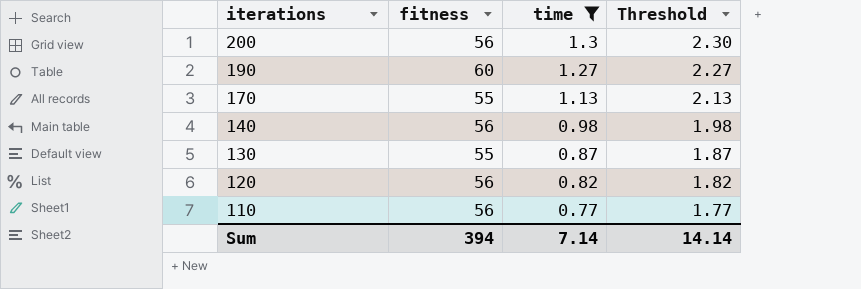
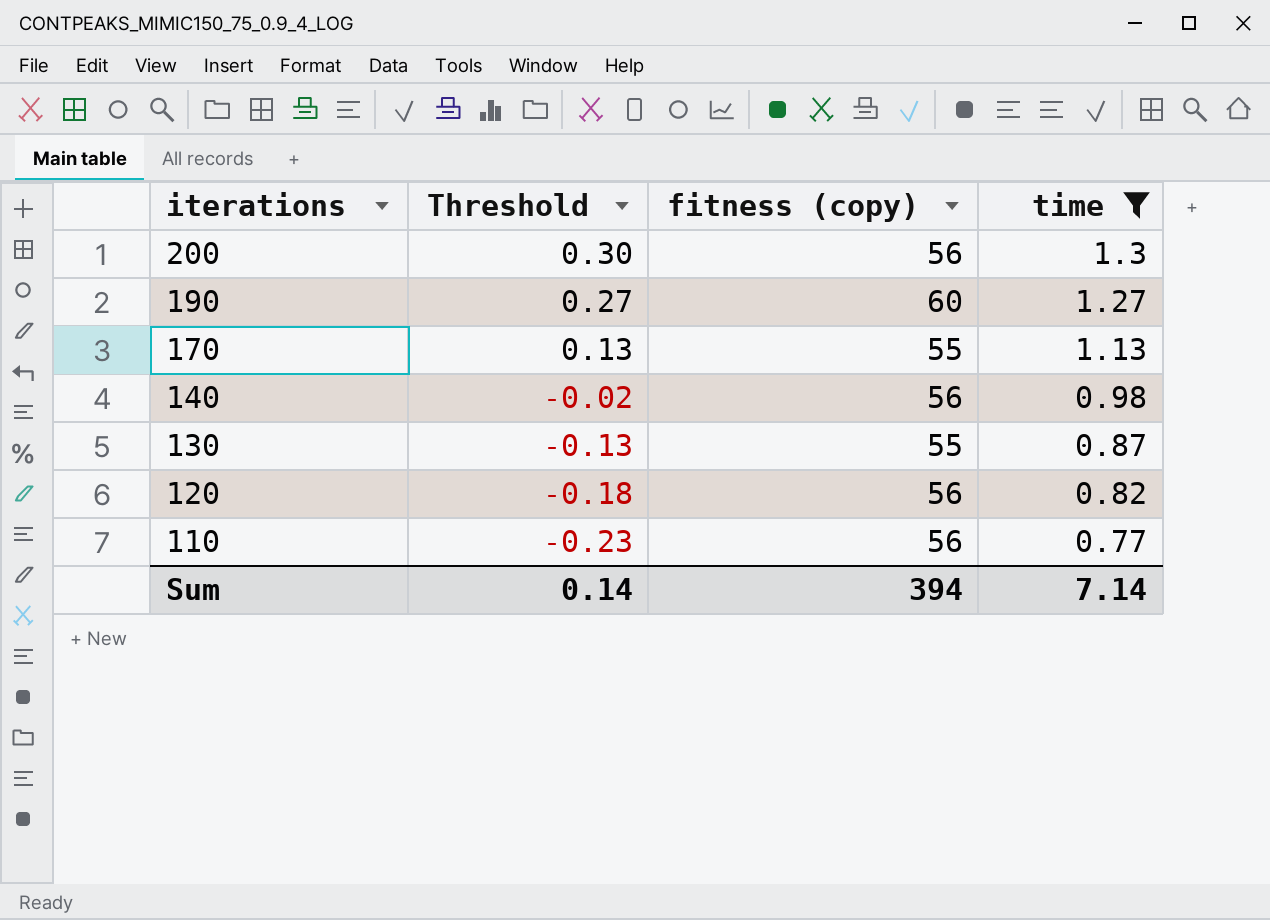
column Threshold | formula: [time] + 1 -> [time] - 1
column Threshold | position: 4 -> 2
column name: fitness -> fitness (copy)
Sum | Threshold: 14.14 -> 0.14

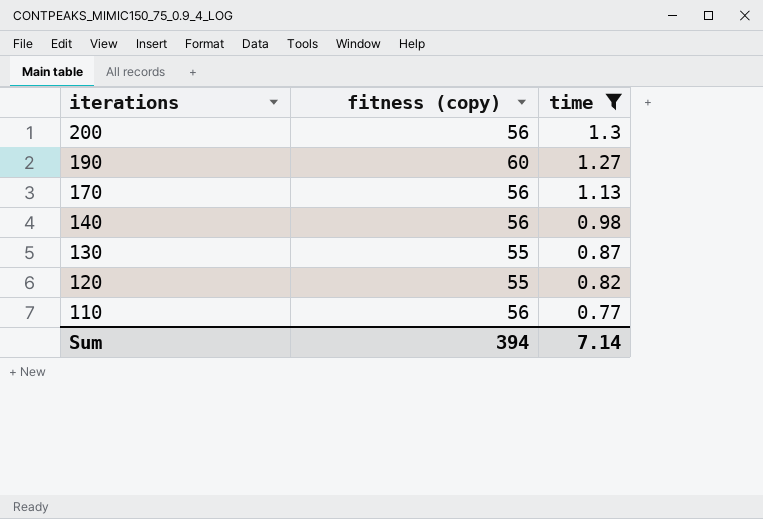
column Threshold | formula: [time] - 1 -> none
170 | fitness (copy): 55 -> 56
120 | fitness (copy): 56 -> 55

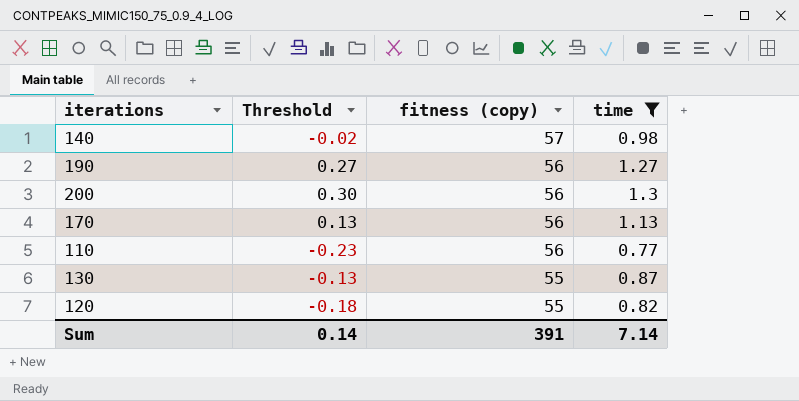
row order: iterations descending -> fitness (copy) descending
column Threshold | formula: none -> [time] - 1
140 | fitness (copy): 56 -> 57
190 | fitness (copy): 60 -> 56
Sum | fitness (copy): 394 -> 391

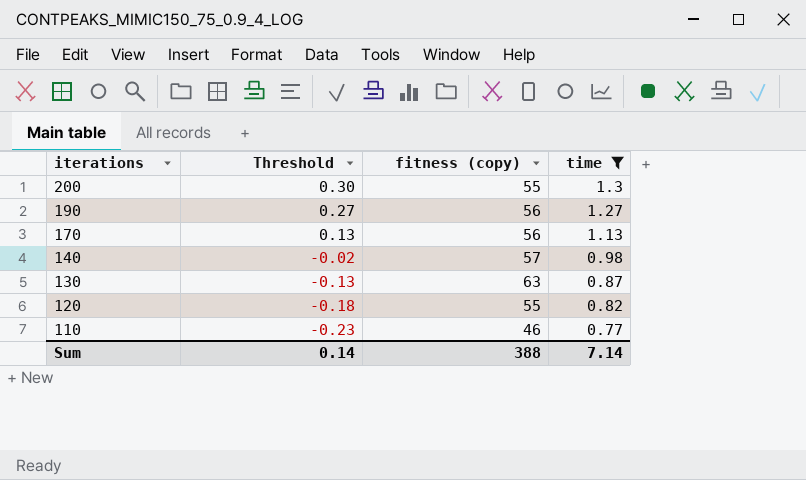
row order: fitness (copy) descending -> iterations descending
200 | fitness (copy): 56 -> 55
130 | fitness (copy): 55 -> 63
110 | fitness (copy): 56 -> 46
Sum | fitness (copy): 391 -> 388

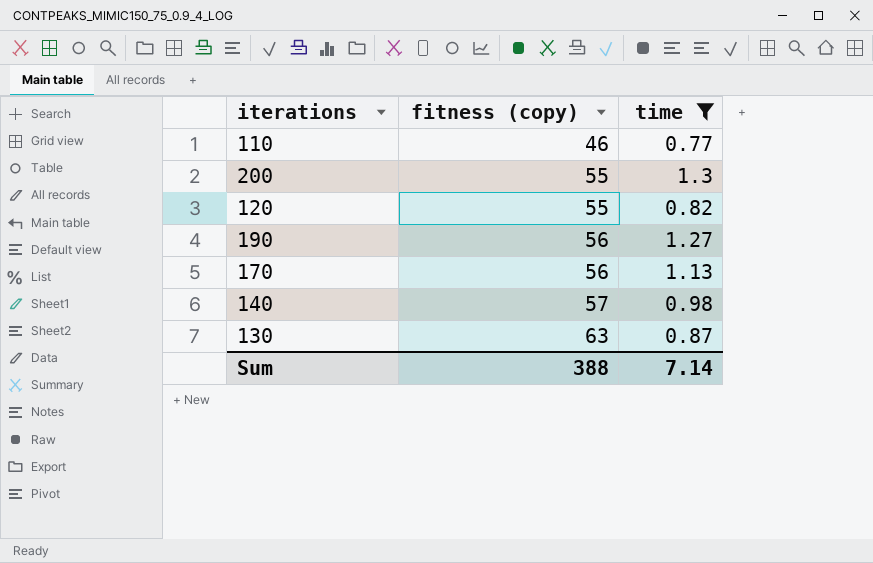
row order: iterations descending -> fitness (copy) ascending
column Threshold | formula: [time] - 1 -> none

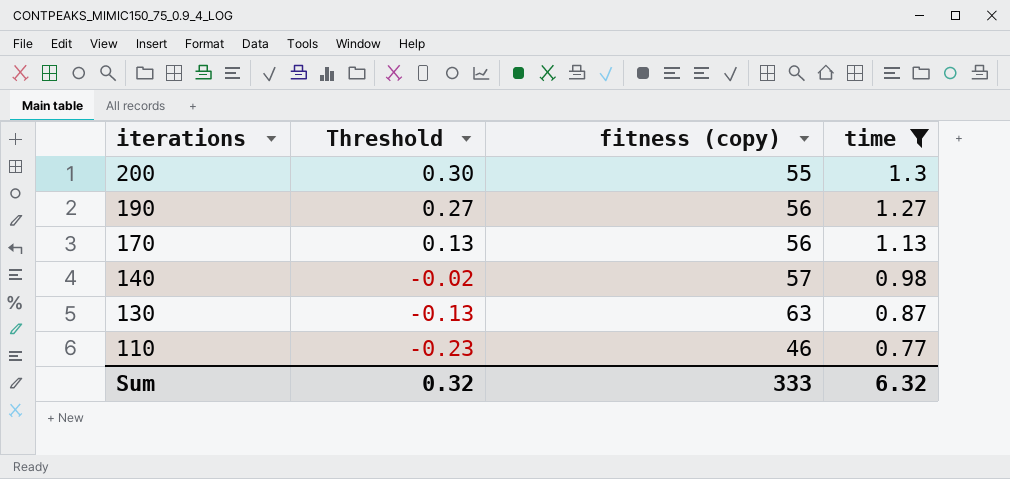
row order: fitness (copy) ascending -> iterations descending
column Threshold | formula: none -> [time] - 1
row 120: 55 | 0.82 -> none
Sum | fitness (copy): 388 -> 333
Sum | time: 7.14 -> 6.32

